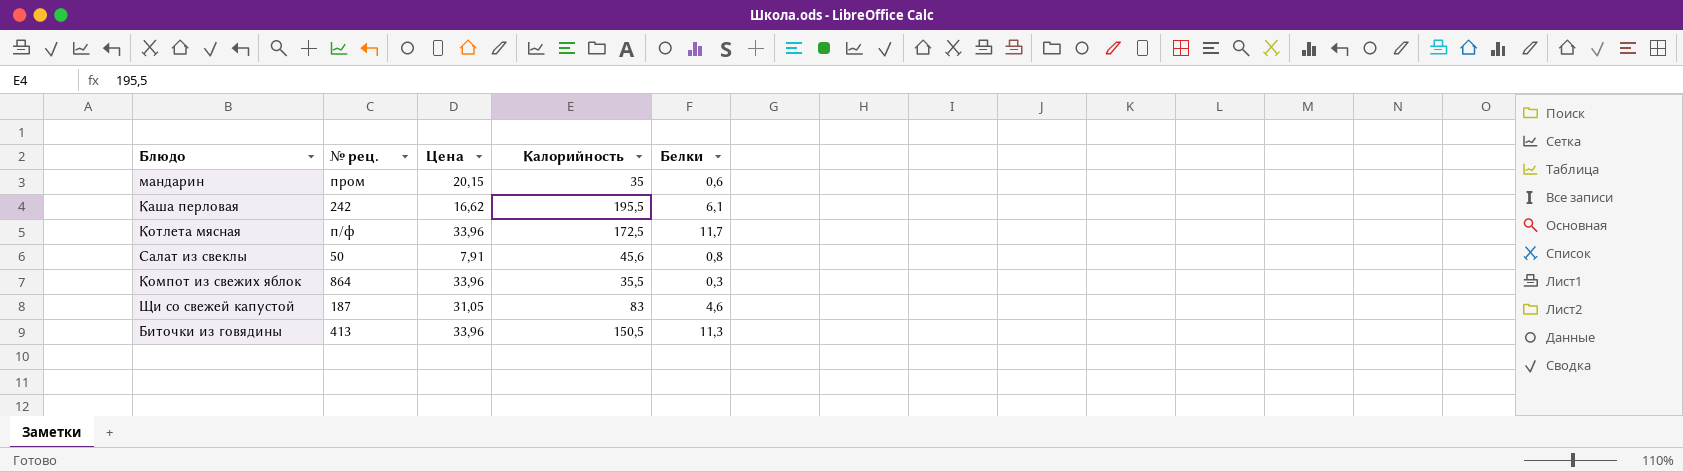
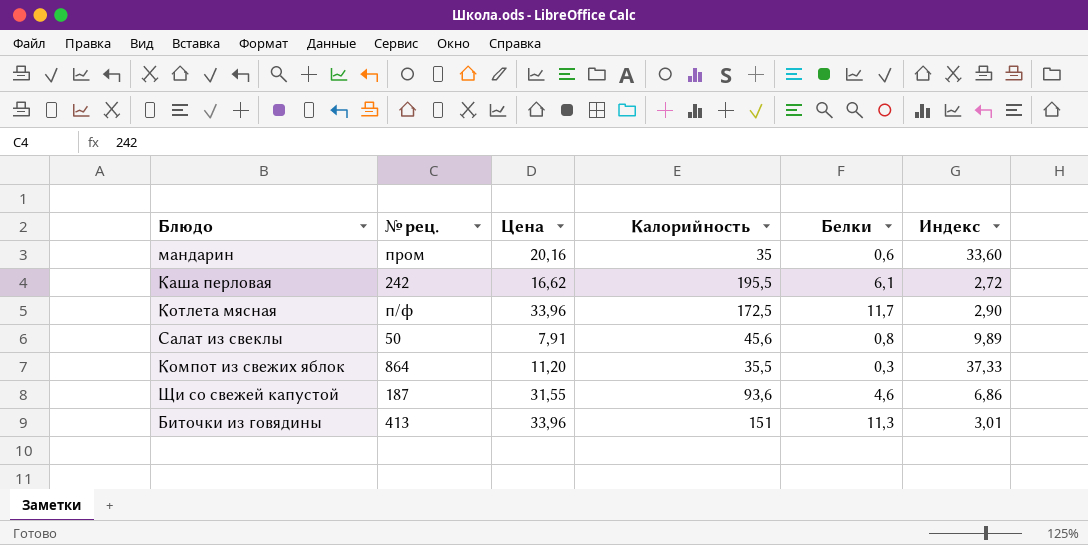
column Индекс | formula: none -> [Цена] / [Белки]
мандарин | Цена: 20,15 -> 20,16
Компот из свежих яблок | Цена: 33,96 -> 11,20
Щи со свежей капустой | Цена: 31,05 -> 31,55
Щи со свежей капустой | Калорийность: 83 -> 93,6
Биточки из говядины | Калорийность: 150,5 -> 151

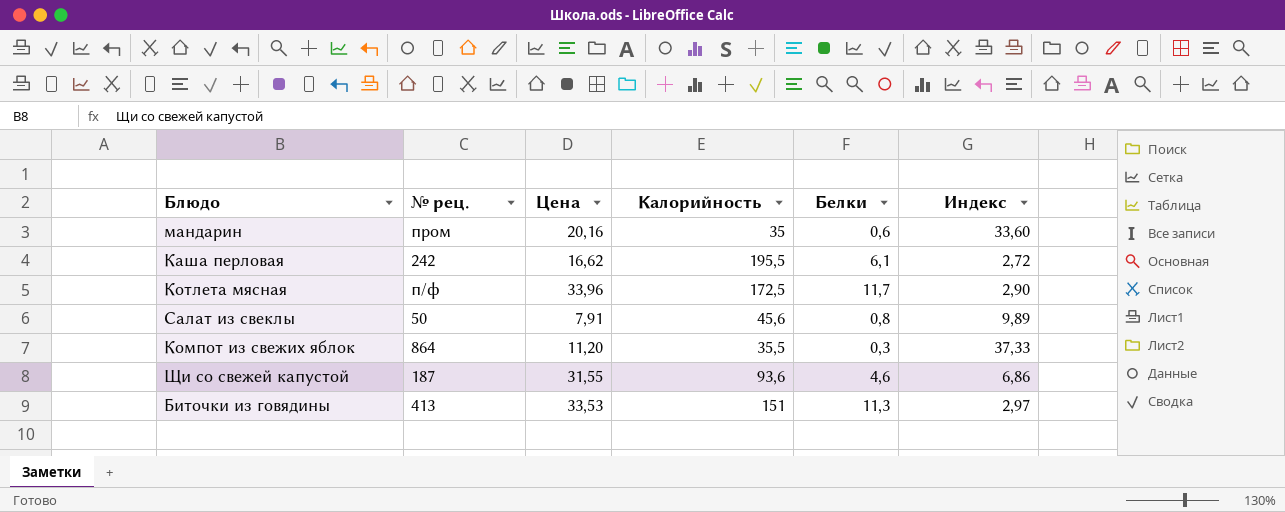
Биточки из говядины | Цена: 33,96 -> 33,53
Биточки из говядины | Индекс: 3,01 -> 2,97

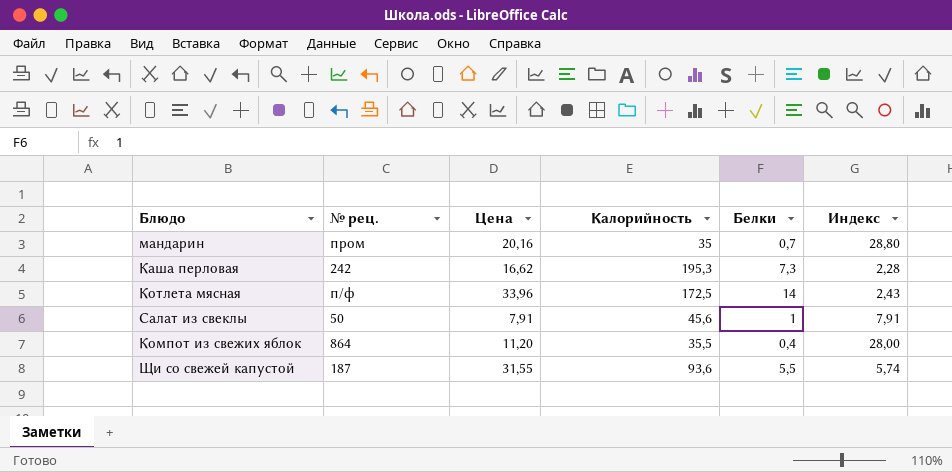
row Биточки из говядины: 413 | 33,53 | 151 | 11,3 | 2,97 -> none
мандарин | Белки: 0,6 -> 0,7
мандарин | Индекс: 33,60 -> 28,80
Каша перловая | Калорийность: 195,5 -> 195,3
Каша перловая | Белки: 6,1 -> 7,3
Каша перловая | Индекс: 2,72 -> 2,28
Котлета мясная | Белки: 11,7 -> 14
Котлета мясная | Индекс: 2,90 -> 2,43
Салат из свеклы | Белки: 0,8 -> 1
Салат из свеклы | Индекс: 9,89 -> 7,91
Компот из свежих яблок | Белки: 0,3 -> 0,4
Компот из свежих яблок | Индекс: 37,33 -> 28,00
Щи со свежей капустой | Белки: 4,6 -> 5,5
Щи со свежей капустой | Индекс: 6,86 -> 5,74

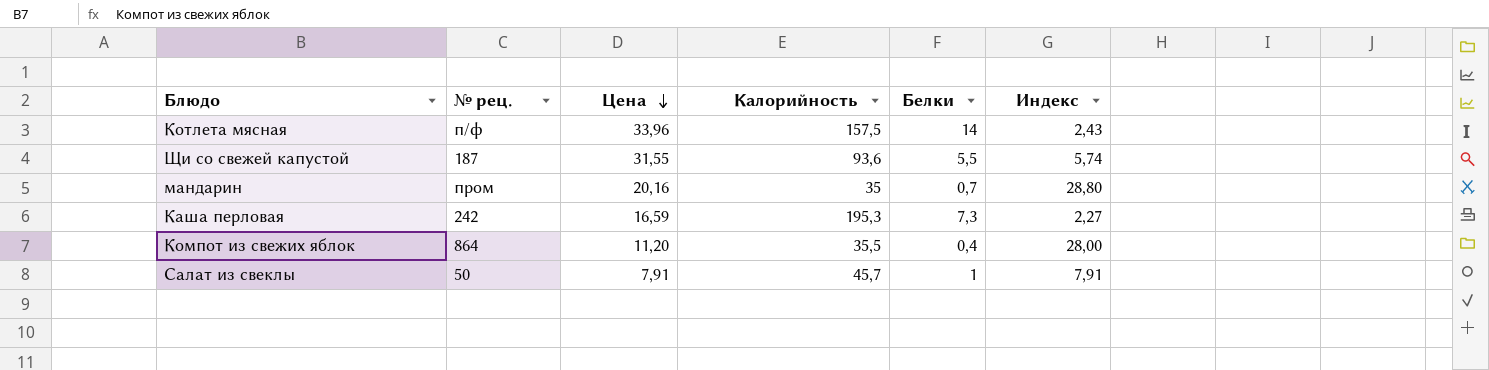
row order: none -> Цена descending
Котлета мясная | Калорийность: 172,5 -> 157,5
Каша перловая | Цена: 16,62 -> 16,59
Каша перловая | Индекс: 2,28 -> 2,27
Салат из свеклы | Калорийность: 45,6 -> 45,7

